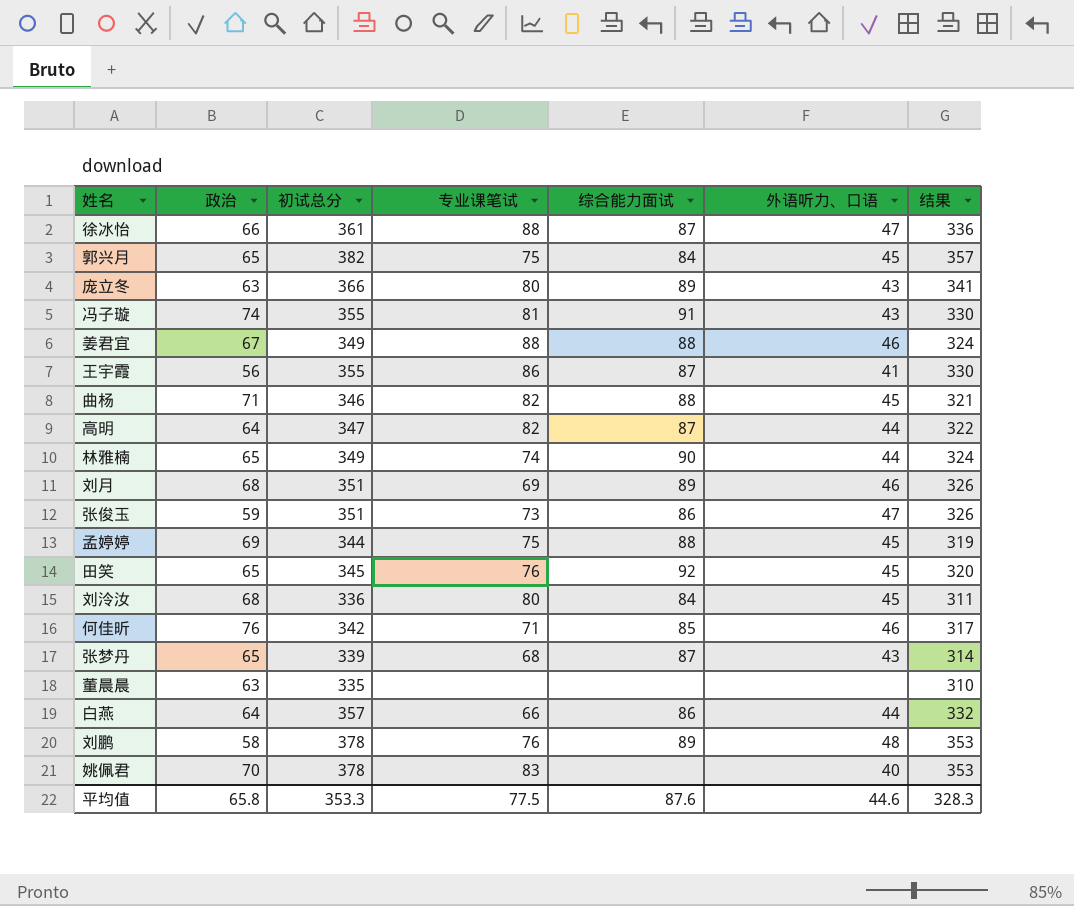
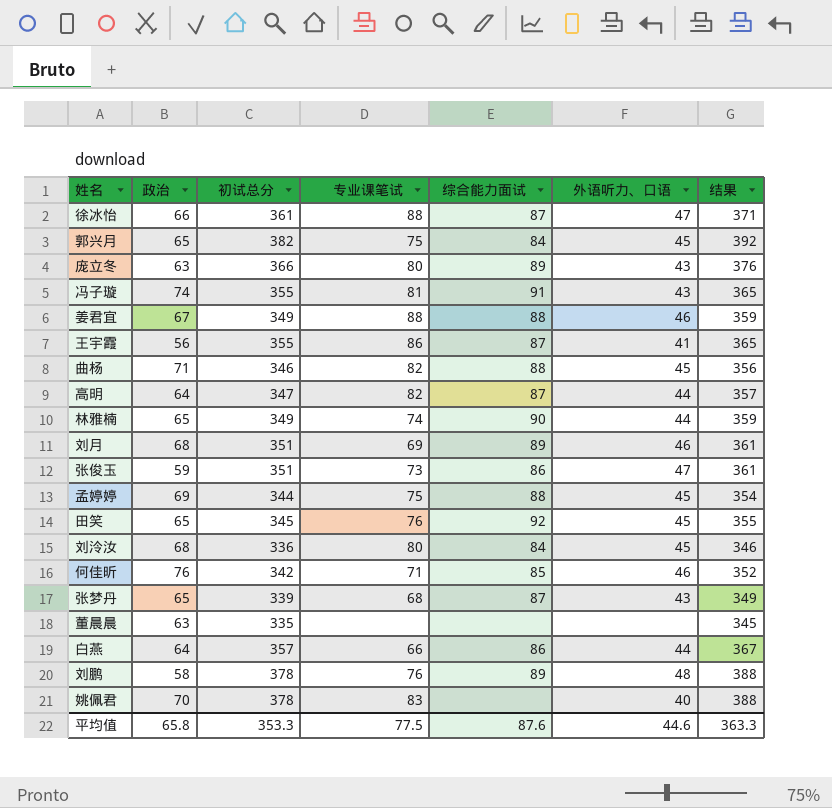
column 结果 | formula: [初试总分] - 25 -> [初试总分] + 10
平均值 | 结果: 328.3 -> 363.3

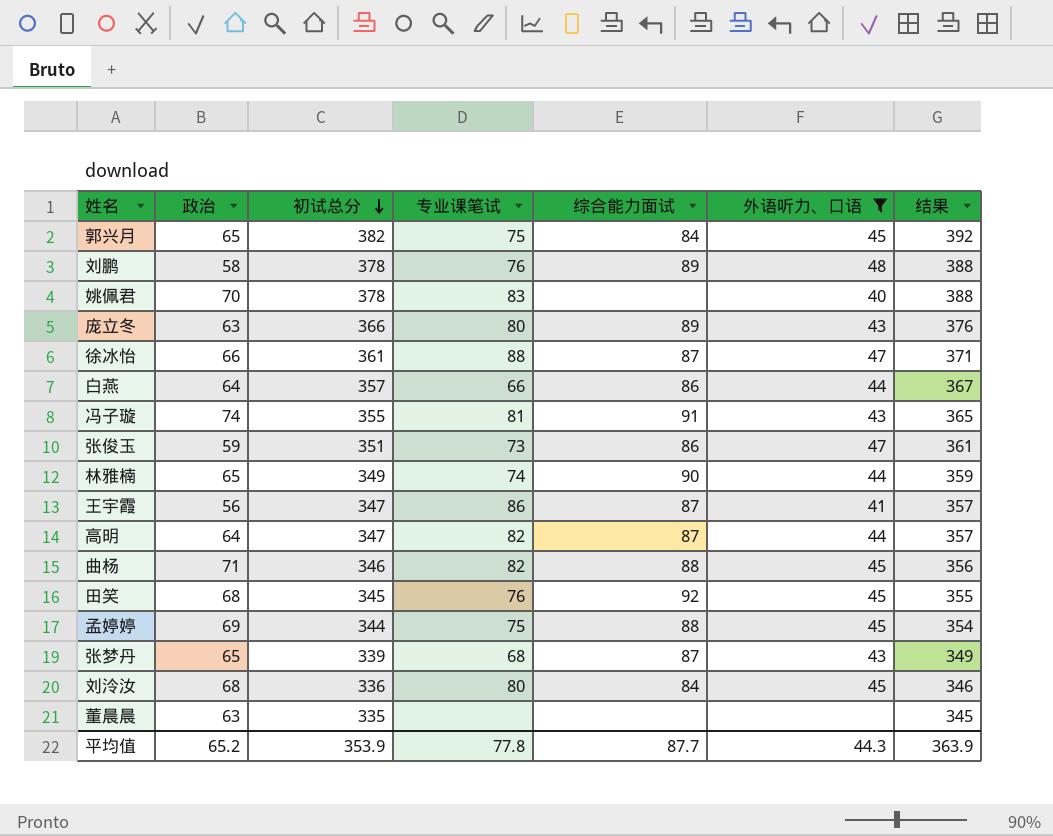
filter: none -> 外语听力、口语 != 46
row order: none -> 初试总分 descending
王宇霞 | 初试总分: 355 -> 347
王宇霞 | 结果: 365 -> 357
田笑 | 政治: 65 -> 68
平均值 | 政治: 65.8 -> 65.2
平均值 | 初试总分: 353.3 -> 353.9
平均值 | 专业课笔试: 77.5 -> 77.8
平均值 | 综合能力面试: 87.6 -> 87.7
平均值 | 外语听力、口语: 44.6 -> 44.3
平均值 | 结果: 363.3 -> 363.9

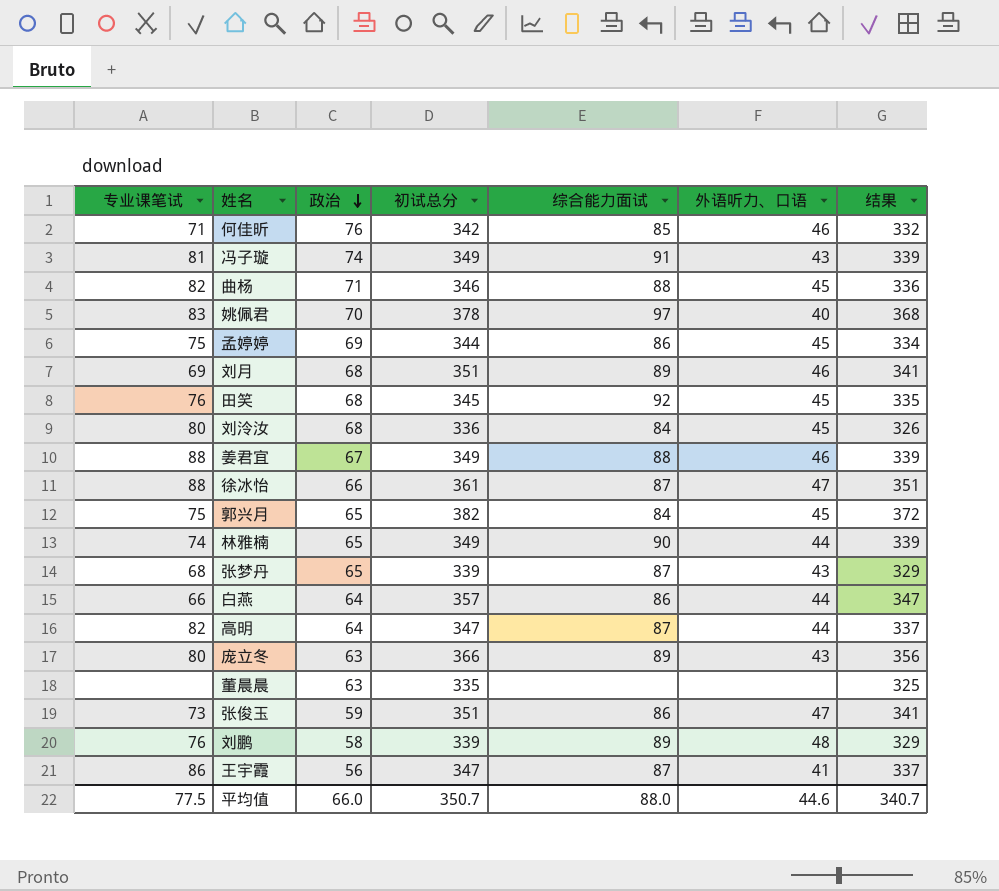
filter: 外语听力、口语 != 46 -> none
row order: 初试总分 descending -> 政治 descending
column 专业课笔试 | position: 4 -> 1
column 结果 | formula: [初试总分] + 10 -> [初试总分] - 10
冯子璇 | 初试总分: 355 -> 349
姚佩君 | 综合能力面试: none -> 97
孟婷婷 | 综合能力面试: 88 -> 86
刘鹏 | 初试总分: 378 -> 339
平均值 | 专业课笔试: 77.8 -> 77.5
平均值 | 政治: 65.2 -> 66.0
平均值 | 初试总分: 353.9 -> 350.7
平均值 | 综合能力面试: 87.7 -> 88.0
平均值 | 外语听力、口语: 44.3 -> 44.6
平均值 | 结果: 363.9 -> 340.7

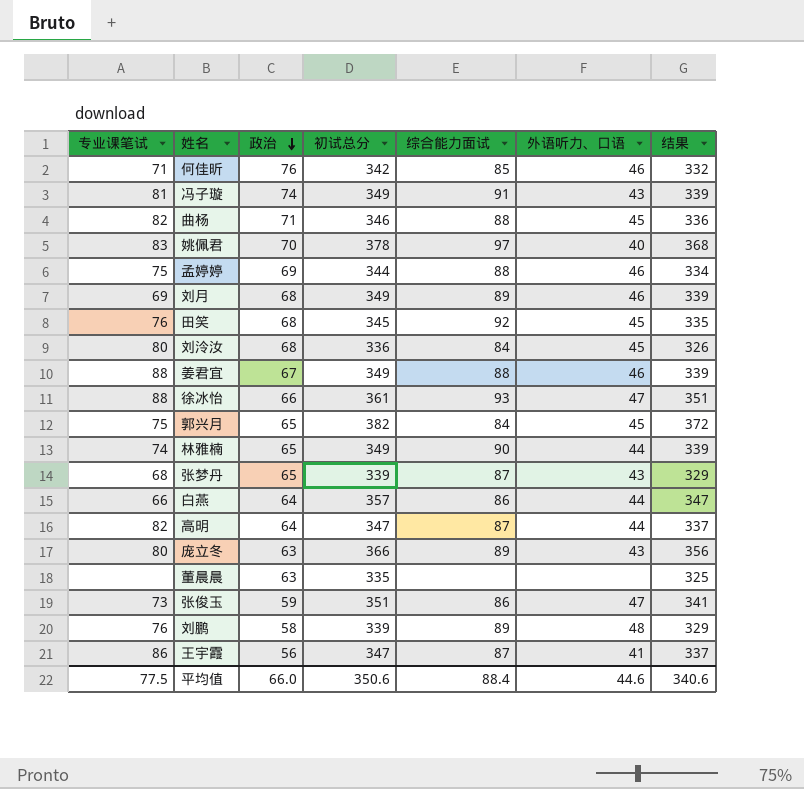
孟婷婷 | 综合能力面试: 86 -> 88
孟婷婷 | 外语听力、口语: 45 -> 46
刘月 | 初试总分: 351 -> 349
刘月 | 结果: 341 -> 339
徐冰怡 | 综合能力面试: 87 -> 93
平均值 | 初试总分: 350.7 -> 350.6
平均值 | 综合能力面试: 88.0 -> 88.4
平均值 | 结果: 340.7 -> 340.6

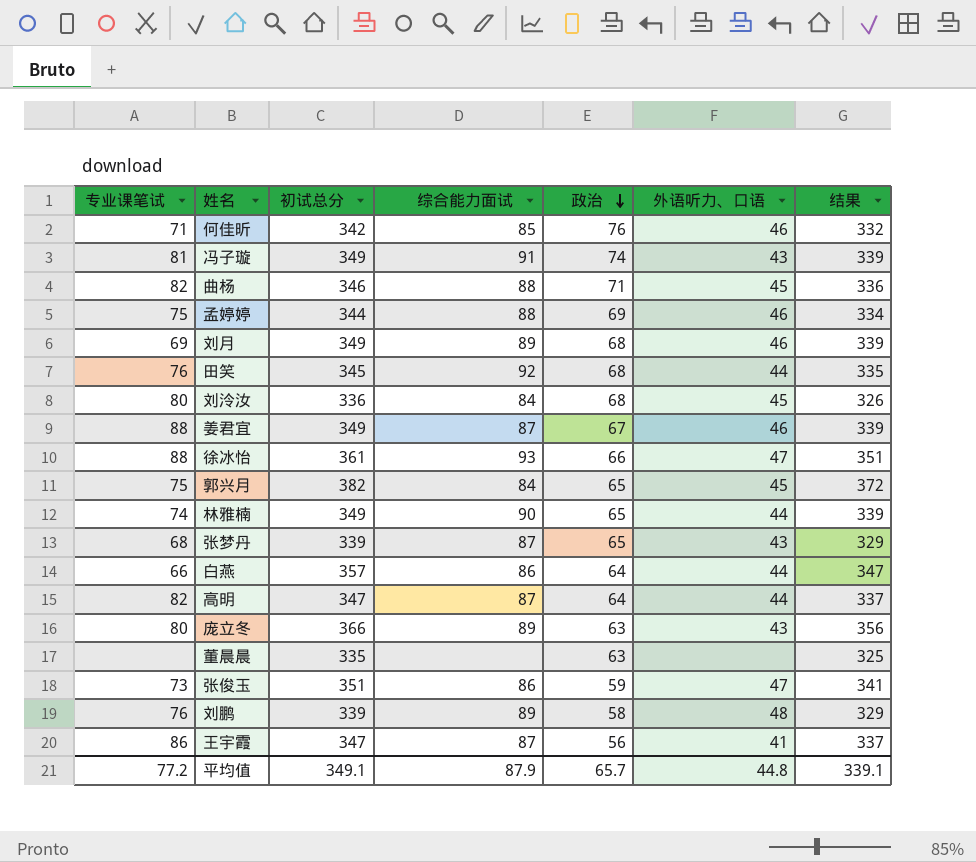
column 政治 | position: 3 -> 5
row 姚佩君: 83 | 70 | 378 | 97 | 40 | 368 -> none
田笑 | 外语听力、口语: 45 -> 44
姜君宜 | 综合能力面试: 88 -> 87
平均值 | 专业课笔试: 77.5 -> 77.2
平均值 | 初试总分: 350.6 -> 349.1
平均值 | 综合能力面试: 88.4 -> 87.9
平均值 | 政治: 66.0 -> 65.7
平均值 | 外语听力、口语: 44.6 -> 44.8
平均值 | 结果: 340.6 -> 339.1

